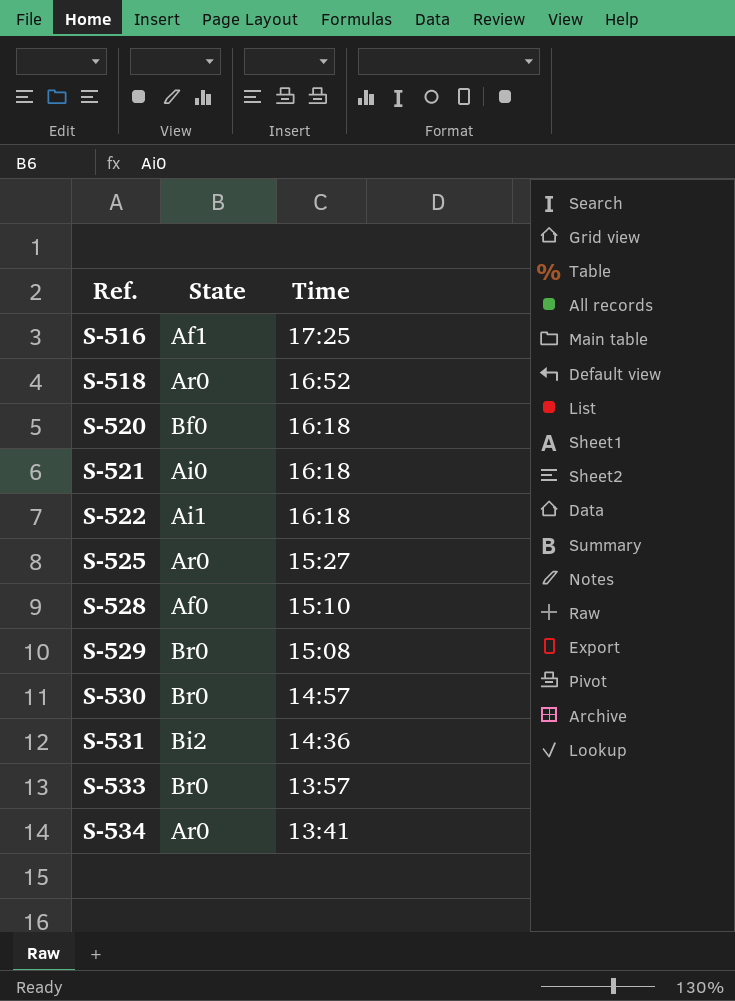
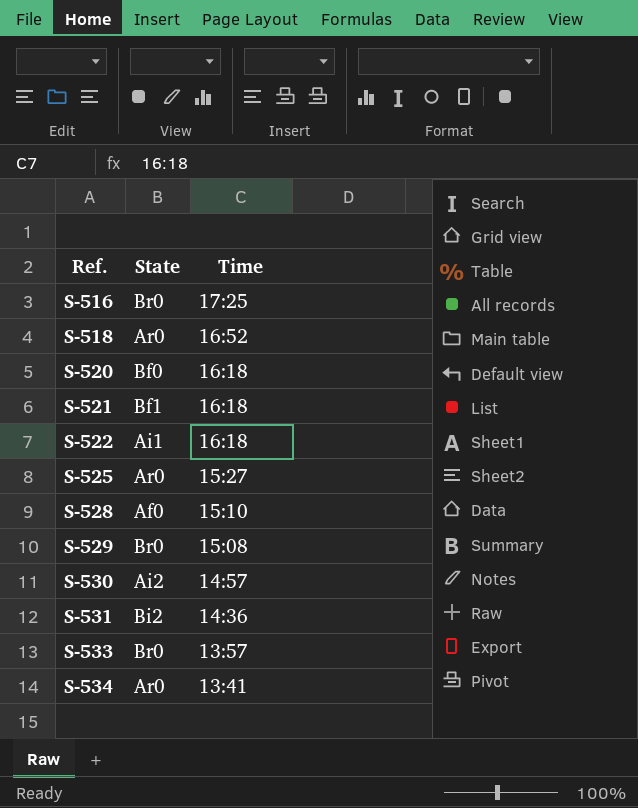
S-516 | State: Af1 -> Br0
S-521 | State: Ai0 -> Bf1
S-530 | State: Br0 -> Ai2

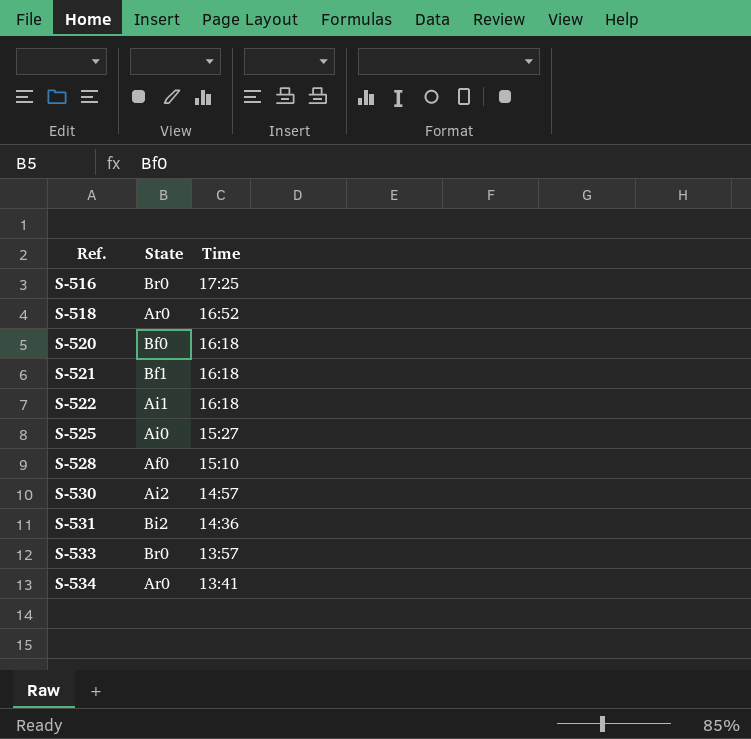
row S-529: Br0 | 15:08 -> none
S-525 | State: Ar0 -> Ai0

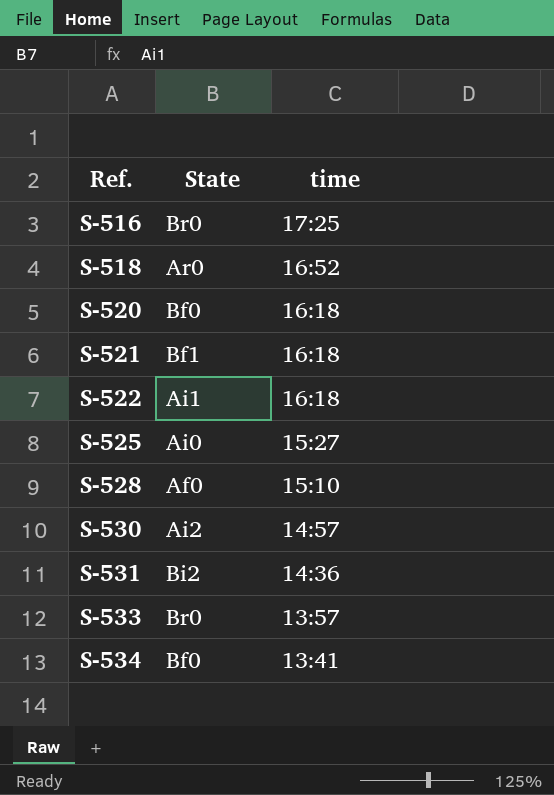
column name: Time -> time
S-534 | State: Ar0 -> Bf0

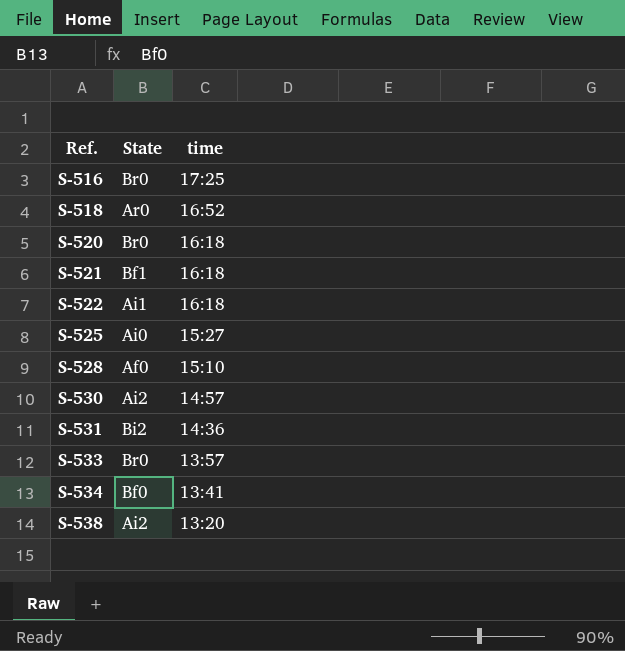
S-520 | State: Bf0 -> Br0
row S-538: none -> Ai2 | 13:20

